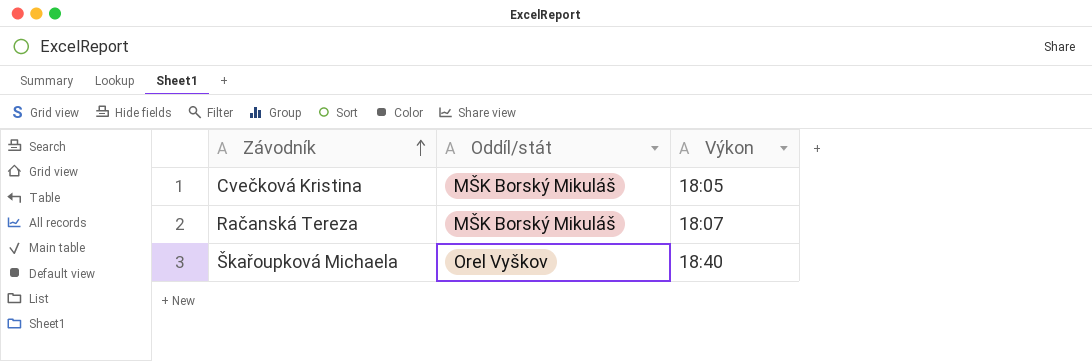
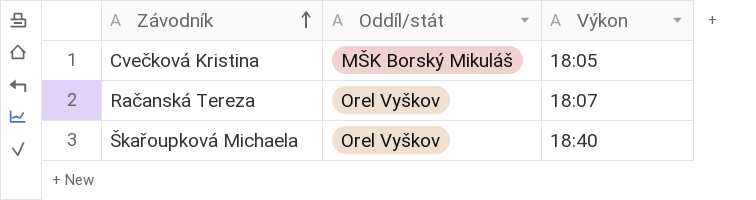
Račanská Tereza | Oddíl/stát: MŠK Borský Mikuláš -> Orel Vyškov

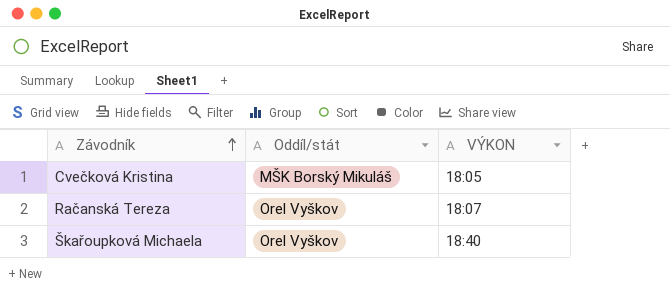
column name: Výkon -> VÝKON

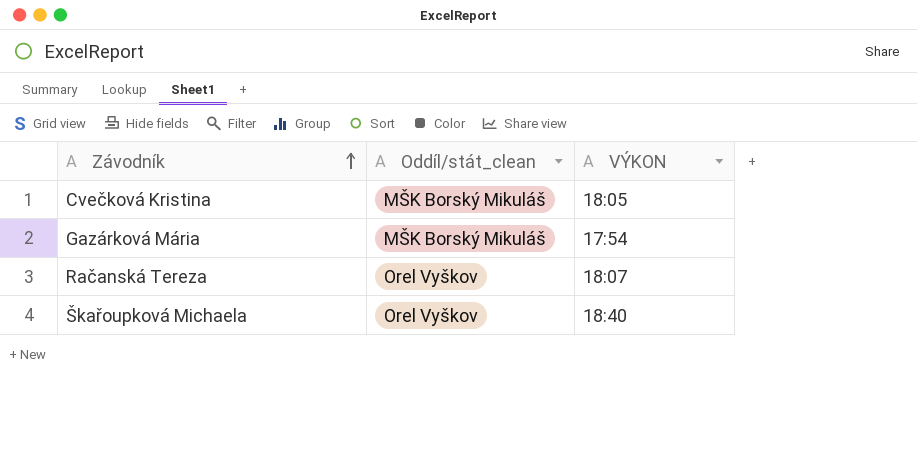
column name: Oddíl/stát -> Oddíl/stát_clean
row Gazárková Mária: none -> MŠK Borský Mikuláš | 17:54

